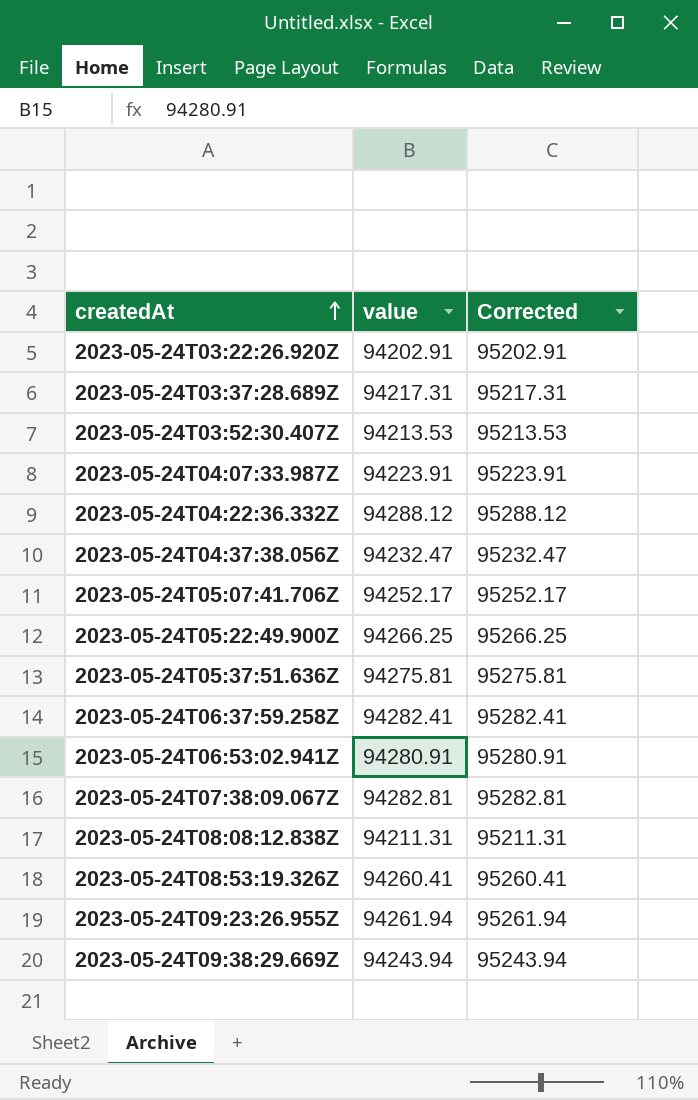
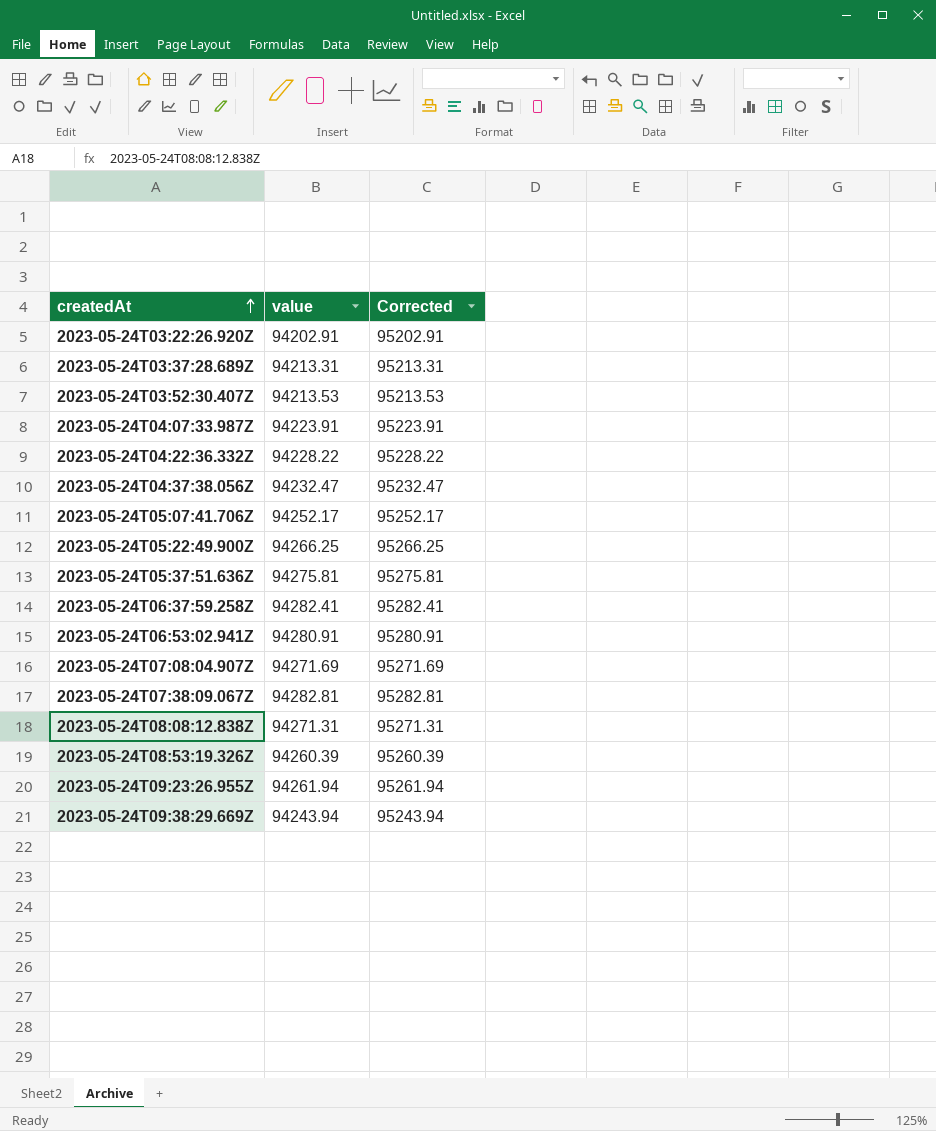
2023-05-24T03:37:28.689Z | value: 94217.31 -> 94213.31
2023-05-24T03:37:28.689Z | Corrected: 95217.31 -> 95213.31
2023-05-24T04:22:36.332Z | value: 94288.12 -> 94228.22
2023-05-24T04:22:36.332Z | Corrected: 95288.12 -> 95228.22
row 2023-05-24T07:08:04.907Z: none -> 94271.69 | 95271.69
2023-05-24T08:08:12.838Z | value: 94211.31 -> 94271.31
2023-05-24T08:08:12.838Z | Corrected: 95211.31 -> 95271.31
2023-05-24T08:53:19.326Z | value: 94260.41 -> 94260.39
2023-05-24T08:53:19.326Z | Corrected: 95260.41 -> 95260.39

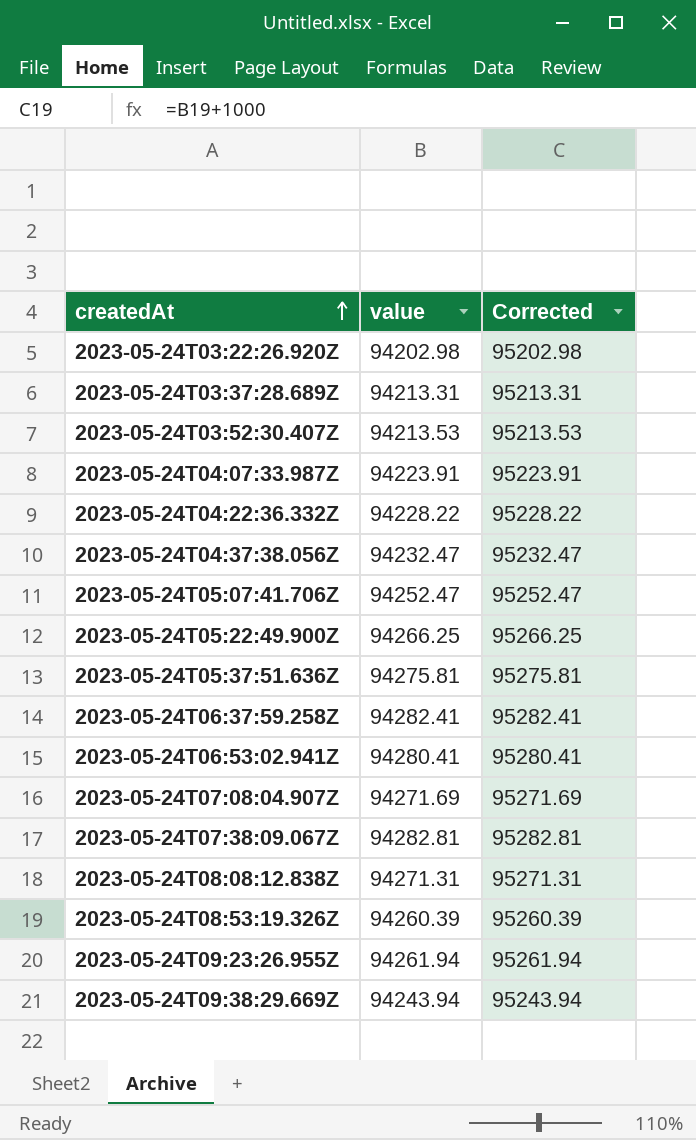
2023-05-24T03:22:26.920Z | value: 94202.91 -> 94202.98
2023-05-24T03:22:26.920Z | Corrected: 95202.91 -> 95202.98
2023-05-24T05:07:41.706Z | value: 94252.17 -> 94252.47
2023-05-24T05:07:41.706Z | Corrected: 95252.17 -> 95252.47
2023-05-24T06:53:02.941Z | value: 94280.91 -> 94280.41
2023-05-24T06:53:02.941Z | Corrected: 95280.91 -> 95280.41

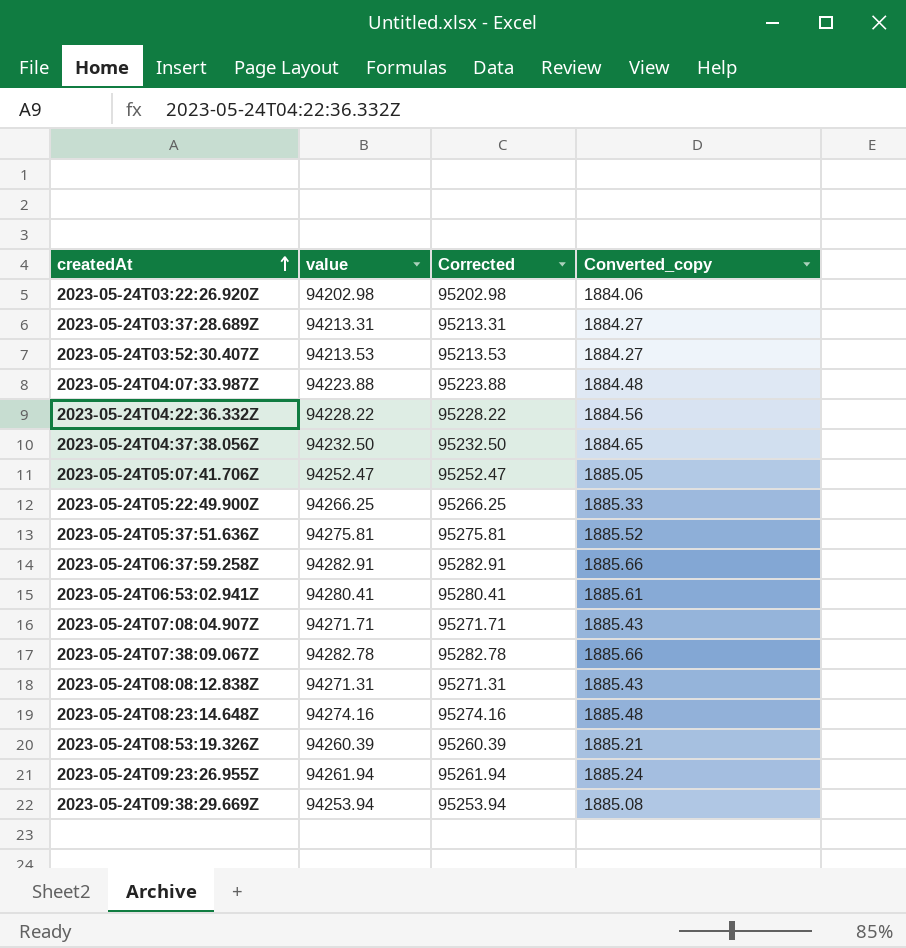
column Converted_copy | formula: none -> [value] * 0.02
2023-05-24T04:07:33.987Z | value: 94223.91 -> 94223.88
2023-05-24T04:07:33.987Z | Corrected: 95223.91 -> 95223.88
2023-05-24T04:37:38.056Z | value: 94232.47 -> 94232.50
2023-05-24T04:37:38.056Z | Corrected: 95232.47 -> 95232.50
2023-05-24T06:37:59.258Z | value: 94282.41 -> 94282.91
2023-05-24T06:37:59.258Z | Corrected: 95282.41 -> 95282.91
2023-05-24T07:08:04.907Z | value: 94271.69 -> 94271.71
2023-05-24T07:08:04.907Z | Corrected: 95271.69 -> 95271.71
2023-05-24T07:38:09.067Z | value: 94282.81 -> 94282.78
2023-05-24T07:38:09.067Z | Corrected: 95282.81 -> 95282.78
row 2023-05-24T08:23:14.648Z: none -> 94274.16 | 95274.16 | 1885.48
2023-05-24T09:38:29.669Z | value: 94243.94 -> 94253.94
2023-05-24T09:38:29.669Z | Corrected: 95243.94 -> 95253.94

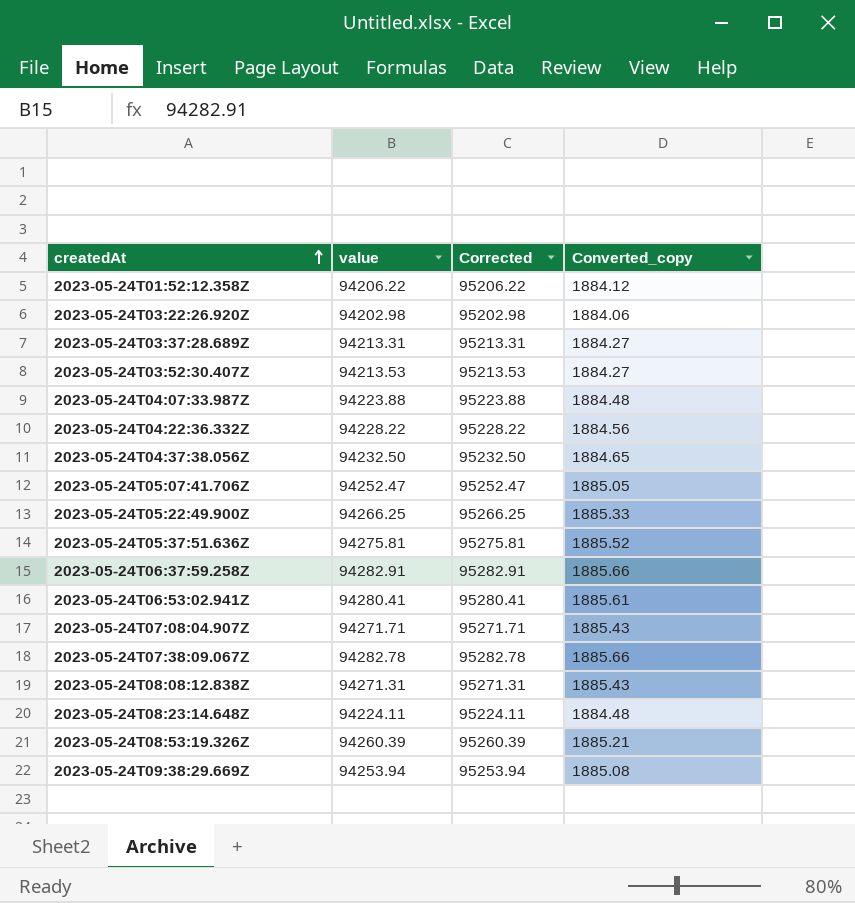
row 2023-05-24T09:23:26.955Z: 94261.94 | 95261.94 | 1885.24 -> none
row 2023-05-24T01:52:12.358Z: none -> 94206.22 | 95206.22 | 1884.12
2023-05-24T08:23:14.648Z | value: 94274.16 -> 94224.11
2023-05-24T08:23:14.648Z | Corrected: 95274.16 -> 95224.11
2023-05-24T08:23:14.648Z | Converted_copy: 1885.48 -> 1884.48

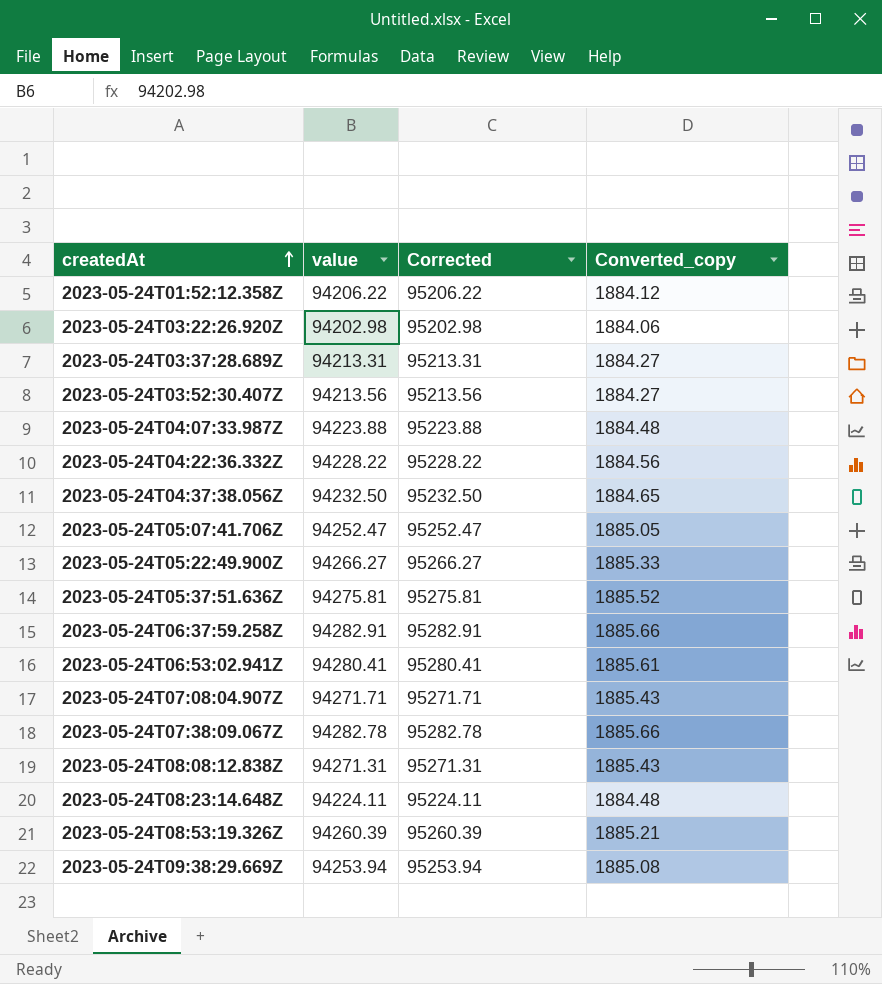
2023-05-24T03:52:30.407Z | value: 94213.53 -> 94213.56
2023-05-24T03:52:30.407Z | Corrected: 95213.53 -> 95213.56
2023-05-24T05:22:49.900Z | value: 94266.25 -> 94266.27
2023-05-24T05:22:49.900Z | Corrected: 95266.25 -> 95266.27

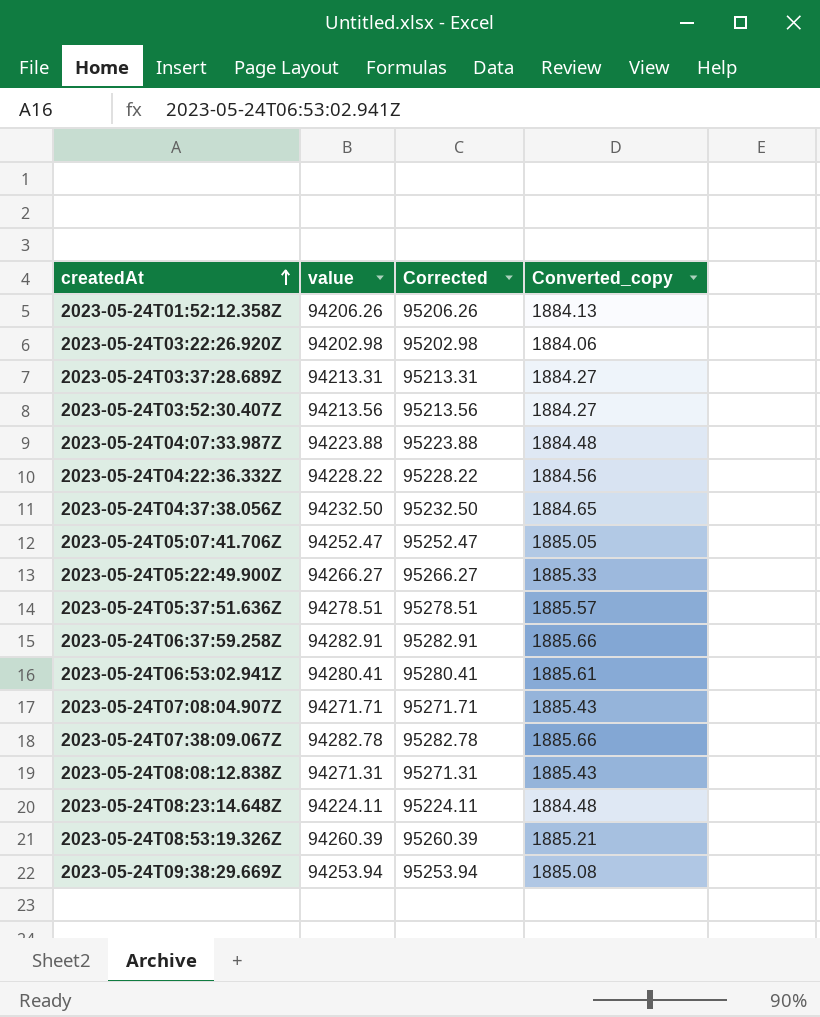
2023-05-24T01:52:12.358Z | value: 94206.22 -> 94206.26
2023-05-24T01:52:12.358Z | Corrected: 95206.22 -> 95206.26
2023-05-24T01:52:12.358Z | Converted_copy: 1884.12 -> 1884.13
2023-05-24T05:37:51.636Z | value: 94275.81 -> 94278.51
2023-05-24T05:37:51.636Z | Corrected: 95275.81 -> 95278.51
2023-05-24T05:37:51.636Z | Converted_copy: 1885.52 -> 1885.57

